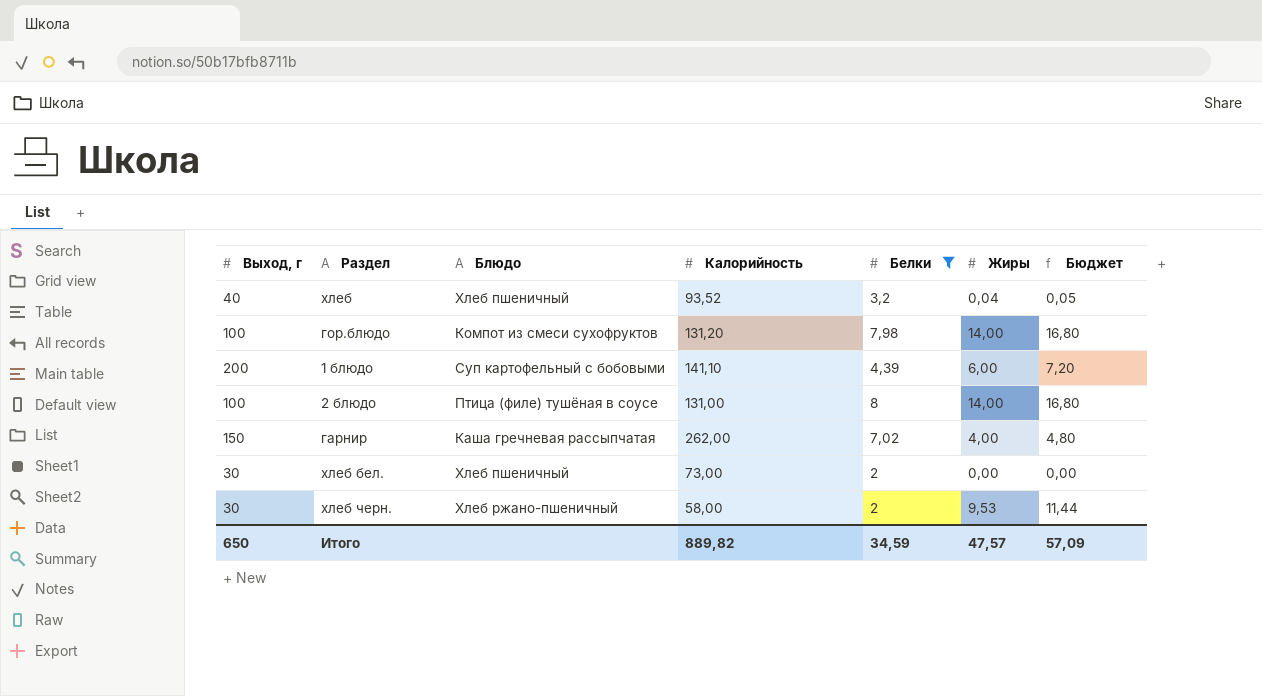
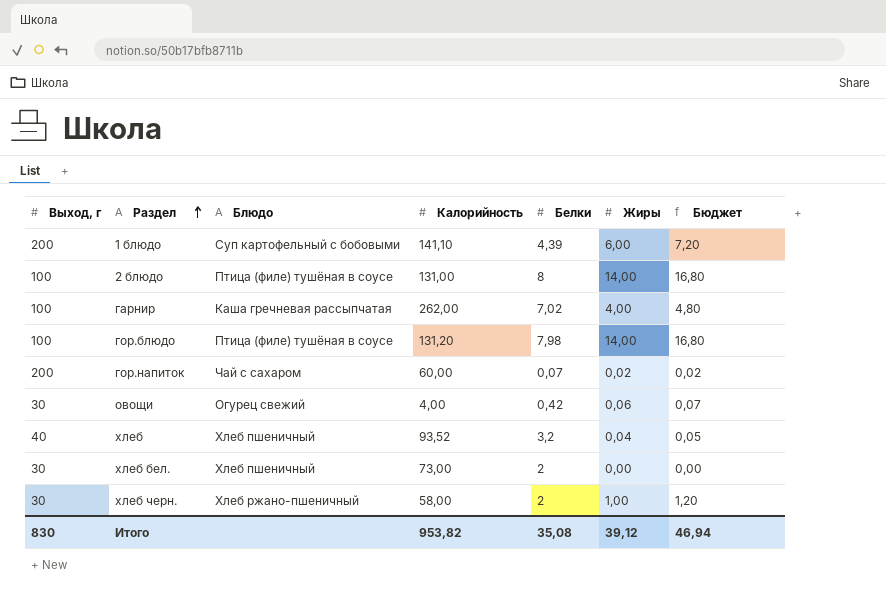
filter: Белки >= 2 -> none
row order: none -> Раздел ascending
гарнир | Выход, г: 150 -> 100
гор.блюдо | Блюдо: Компот из смеси сухофруктов -> Птица (филе) тушёная в соусе
хлеб черн. | Жиры: 9,53 -> 1,00
хлеб черн. | Бюджет: 11,44 -> 1,20
Итого | Выход, г: 650 -> 830
Итого | Калорийность: 889,82 -> 953,82
Итого | Белки: 34,59 -> 35,08
Итого | Жиры: 47,57 -> 39,12
Итого | Бюджет: 57,09 -> 46,94

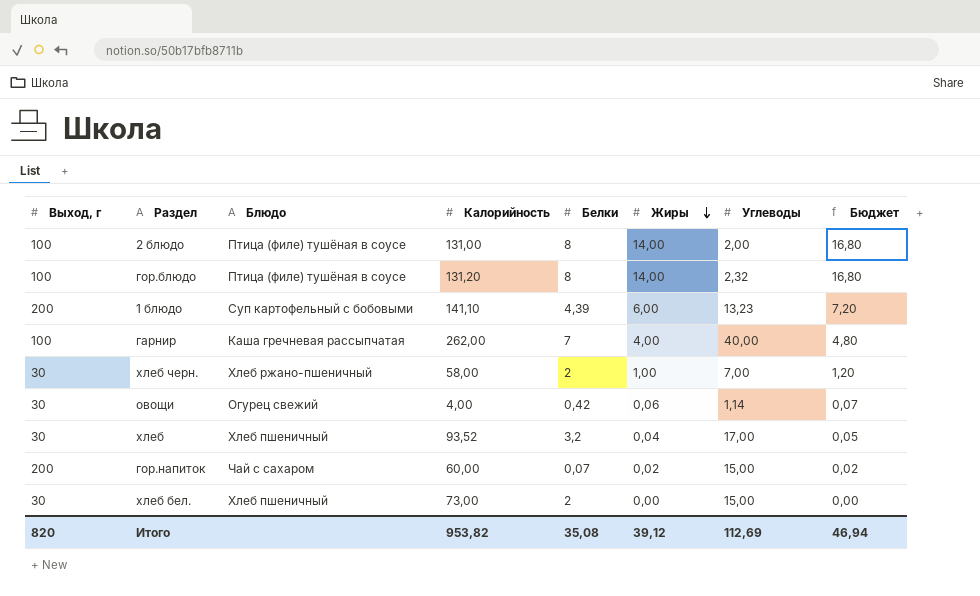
row order: Раздел ascending -> Жиры descending
column Углеводы | position: none -> 7
гор.блюдо | Белки: 7,98 -> 8
гарнир | Белки: 7,02 -> 7
хлеб | Выход, г: 40 -> 30
Итого | Выход, г: 830 -> 820

